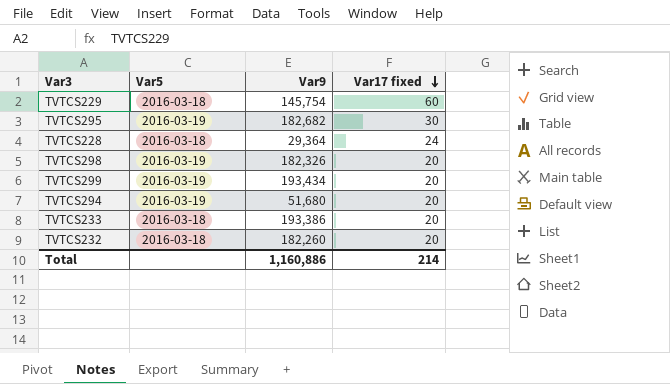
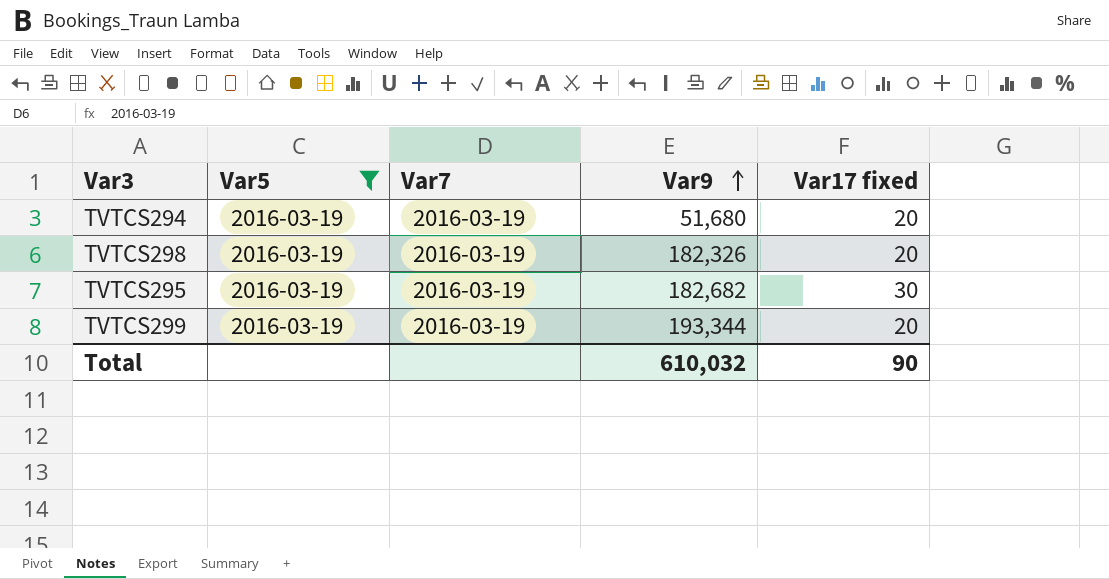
filter: none -> Var5 = 2016-03-19
row order: Var17 fixed descending -> Var9 ascending
column Var7 | position: none -> 3
TVTCS299 | Var9: 193,434 -> 193,344
Total | Var9: 1,160,886 -> 610,032
Total | Var17 fixed: 214 -> 90

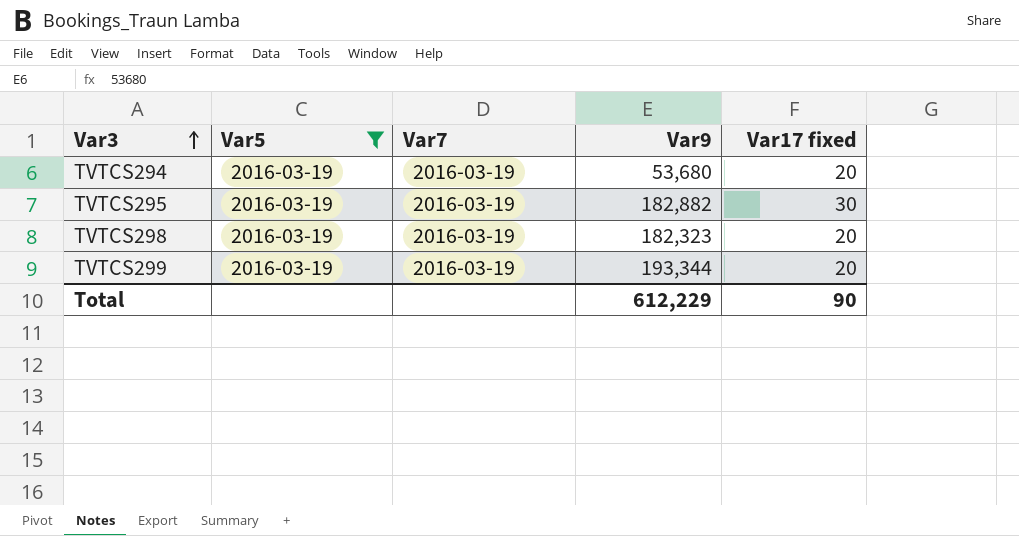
row order: Var9 ascending -> Var3 ascending
TVTCS294 | Var9: 51,680 -> 53,680
TVTCS295 | Var9: 182,682 -> 182,882
TVTCS298 | Var9: 182,326 -> 182,323
Total | Var9: 610,032 -> 612,229

